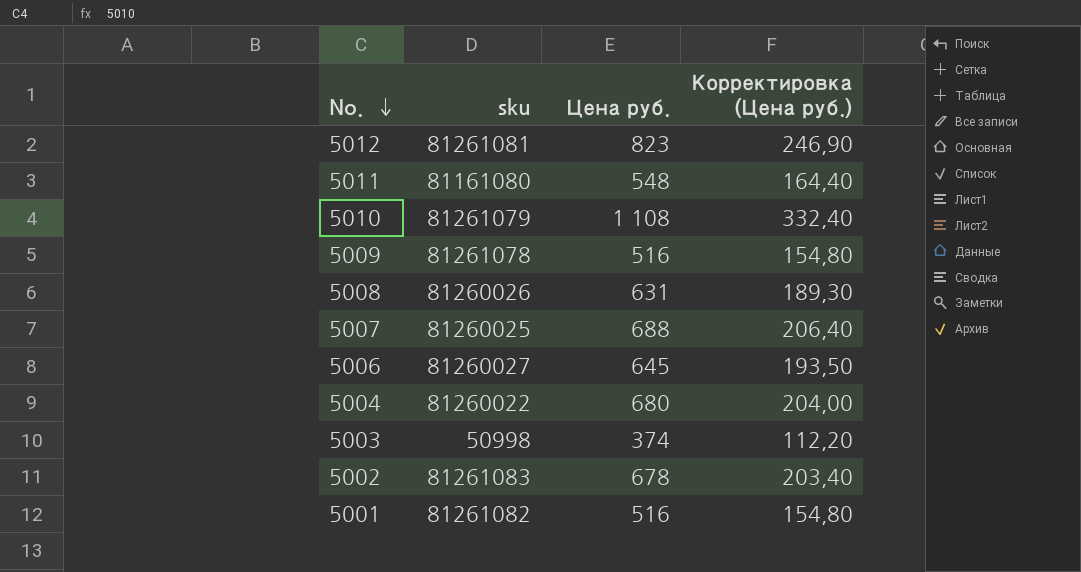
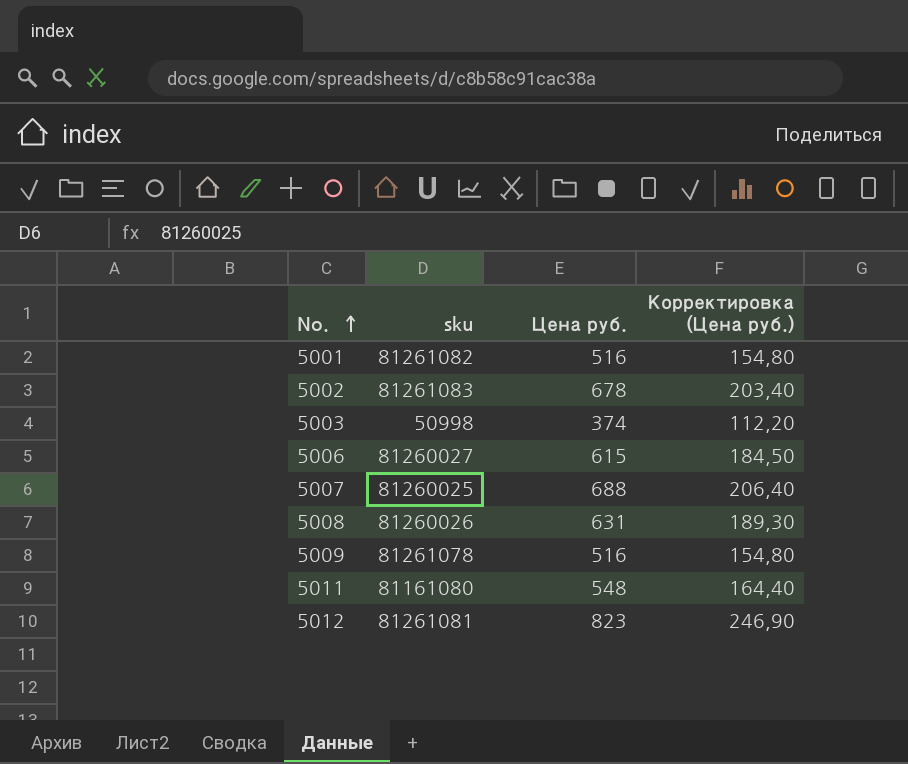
row order: No. descending -> No. ascending
row 5010: 81261079 | 1 108 | 332,40 -> none
row 5004: 81260022 | 680 | 204,00 -> none
5006 | Цена руб.: 645 -> 615
5006 | Корректировка (Цена руб.): 193,50 -> 184,50

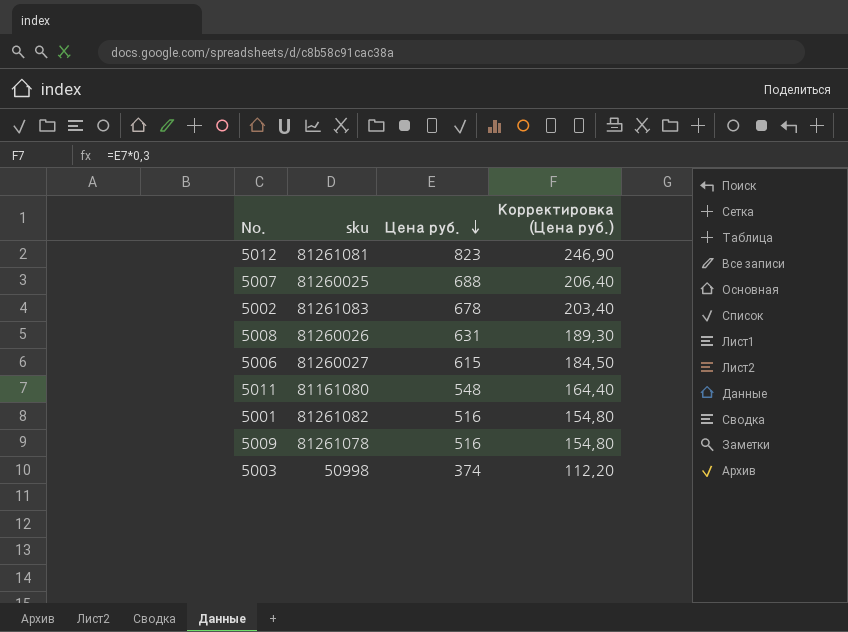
row order: No. ascending -> Цена руб. descending

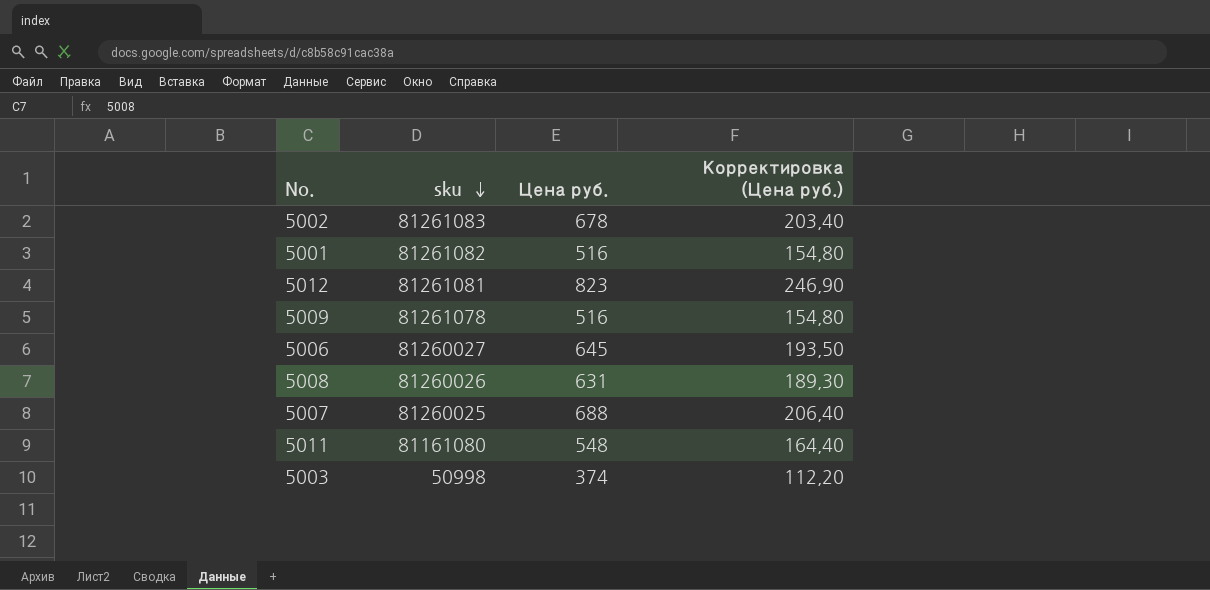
row order: Цена руб. descending -> sku descending
5006 | Цена руб.: 615 -> 645
5006 | Корректировка (Цена руб.): 184,50 -> 193,50

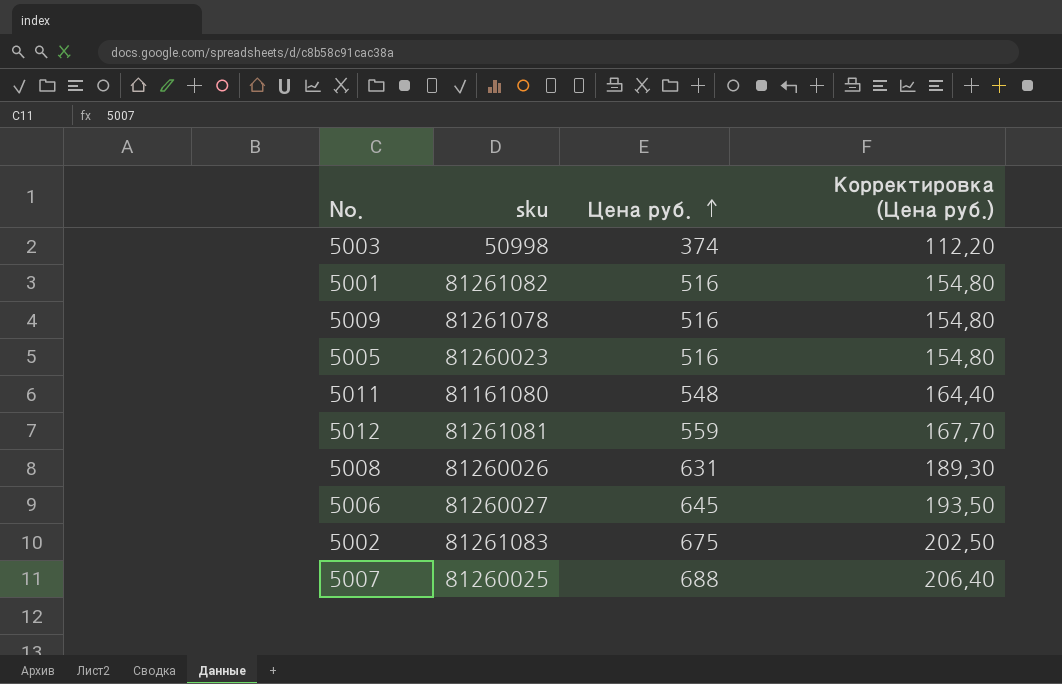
row order: sku descending -> Цена руб. ascending
row 5005: none -> 81260023 | 516 | 154,80
5012 | Цена руб.: 823 -> 559
5012 | Корректировка (Цена руб.): 246,90 -> 167,70
5002 | Цена руб.: 678 -> 675
5002 | Корректировка (Цена руб.): 203,40 -> 202,50

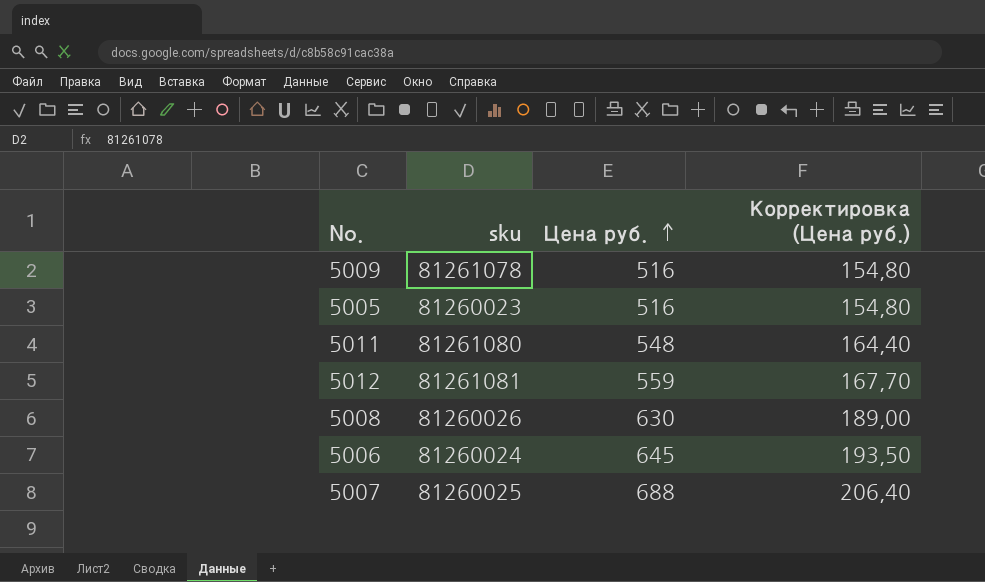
row 5003: 50998 | 374 | 112,20 -> none
row 5001: 81261082 | 516 | 154,80 -> none
row 5002: 81261083 | 675 | 202,50 -> none
5011 | sku: 81161080 -> 81261080
5008 | Цена руб.: 631 -> 630
5008 | Корректировка (Цена руб.): 189,30 -> 189,00
5006 | sku: 81260027 -> 81260024

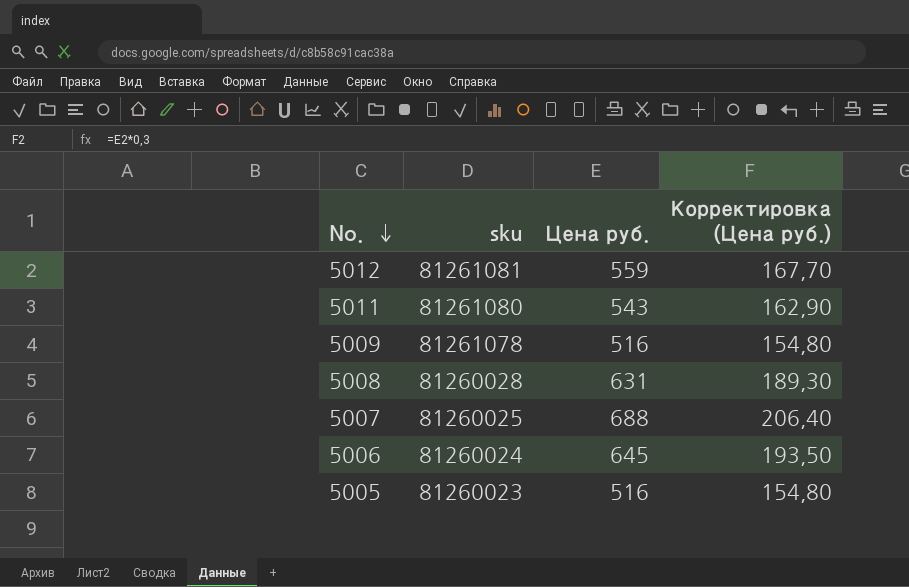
row order: Цена руб. ascending -> No. descending
5011 | Цена руб.: 548 -> 543
5011 | Корректировка (Цена руб.): 164,40 -> 162,90
5008 | sku: 81260026 -> 81260028
5008 | Цена руб.: 630 -> 631
5008 | Корректировка (Цена руб.): 189,00 -> 189,30

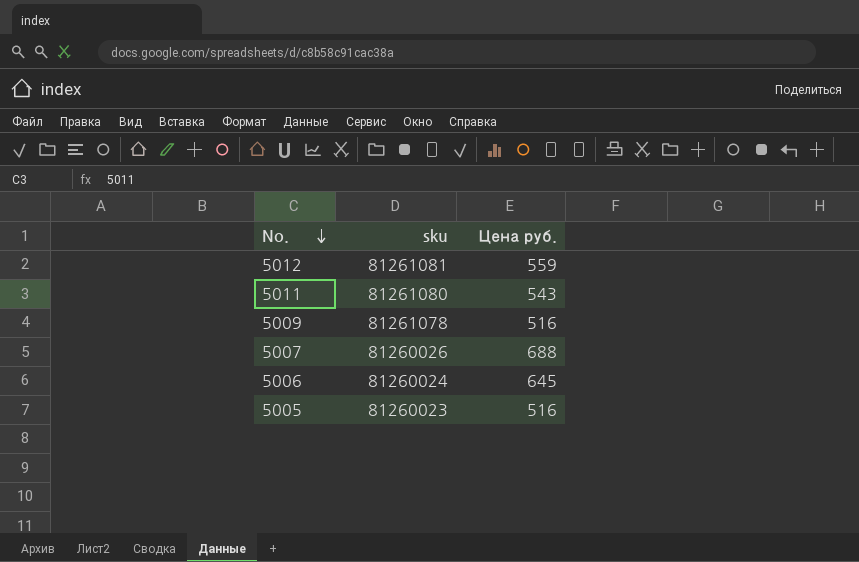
column Корректировка (Цена руб.) | formula: [Цена руб.] * 0,3 -> none
row 5008: 81260028 | 631 | 189,30 -> none
5007 | sku: 81260025 -> 81260026

